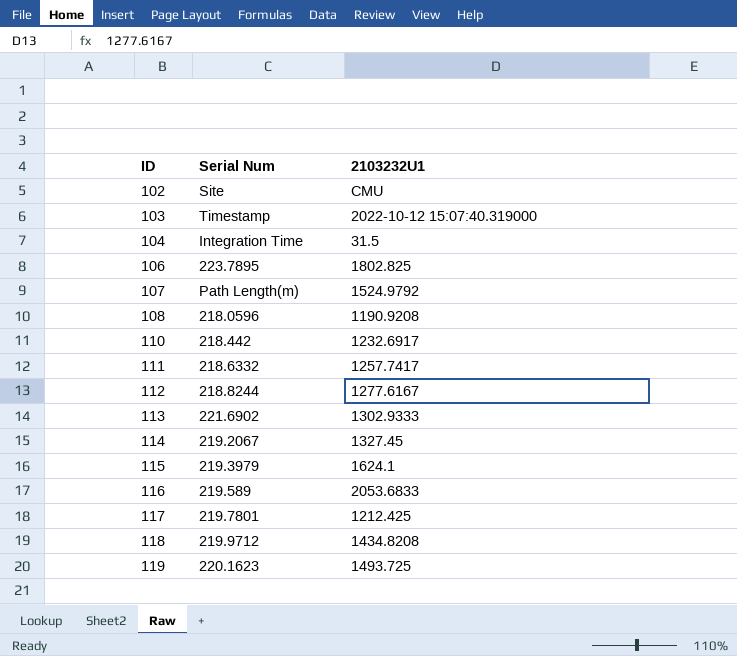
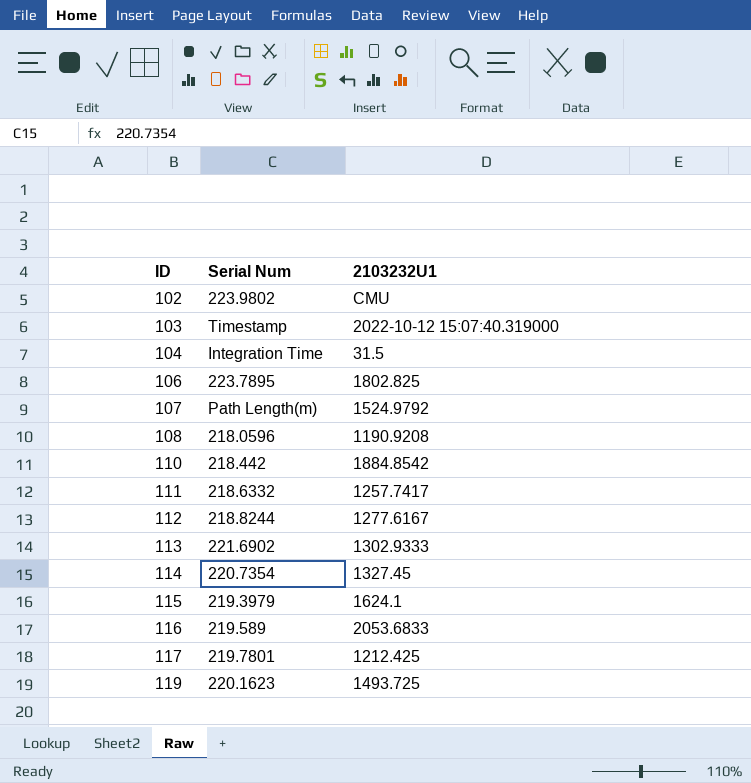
row 118: 219.9712 | 1434.8208 -> none
102 | Serial Num: Site -> 223.9802
110 | 2103232U1: 1232.6917 -> 1884.8542
114 | Serial Num: 219.2067 -> 220.7354

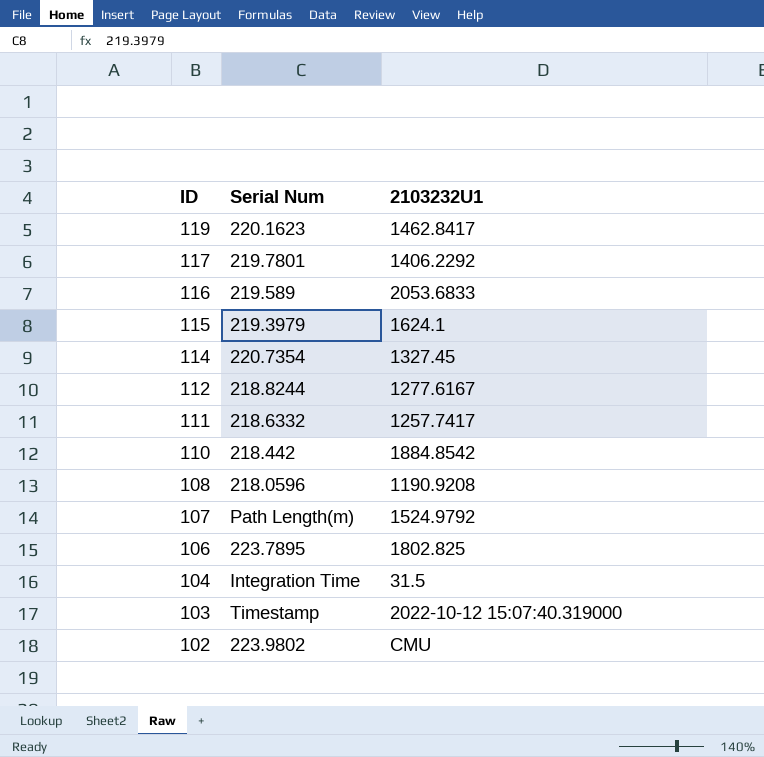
row order: ID ascending -> ID descending
row 113: 221.6902 | 1302.9333 -> none
119 | 2103232U1: 1493.725 -> 1462.8417
117 | 2103232U1: 1212.425 -> 1406.2292

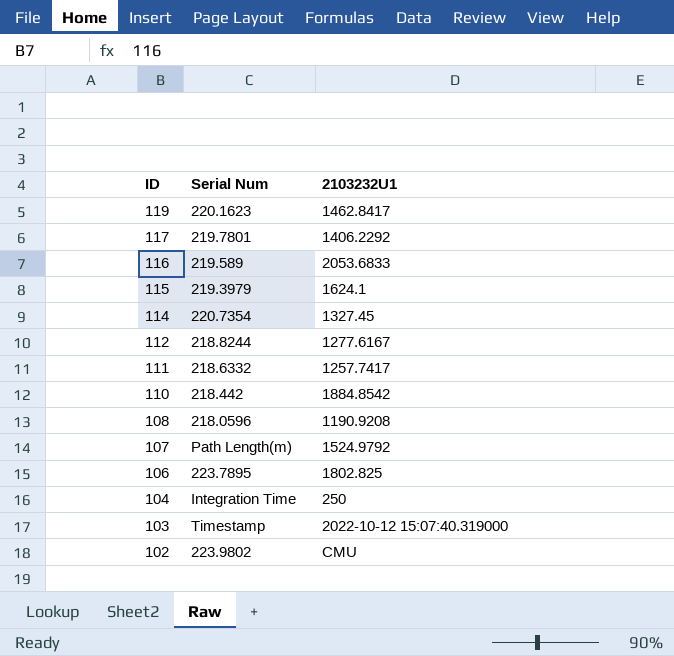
104 | 2103232U1: 31.5 -> 250

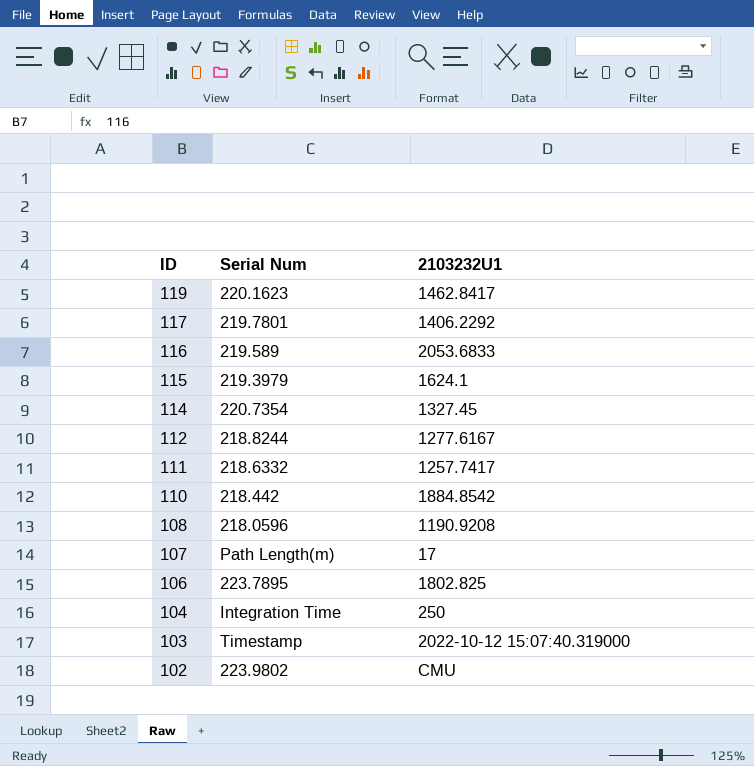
107 | 2103232U1: 1524.9792 -> 17

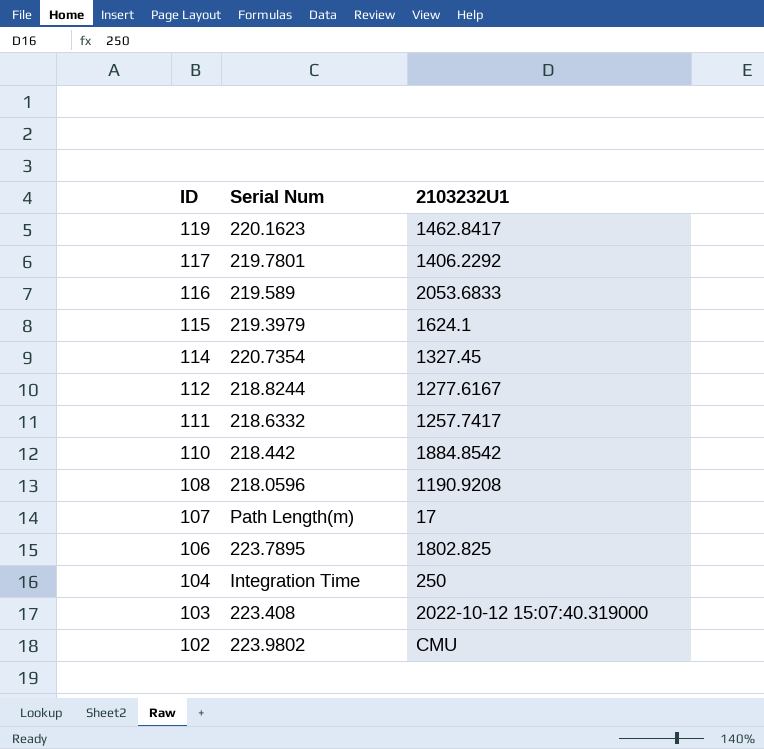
103 | Serial Num: Timestamp -> 223.408

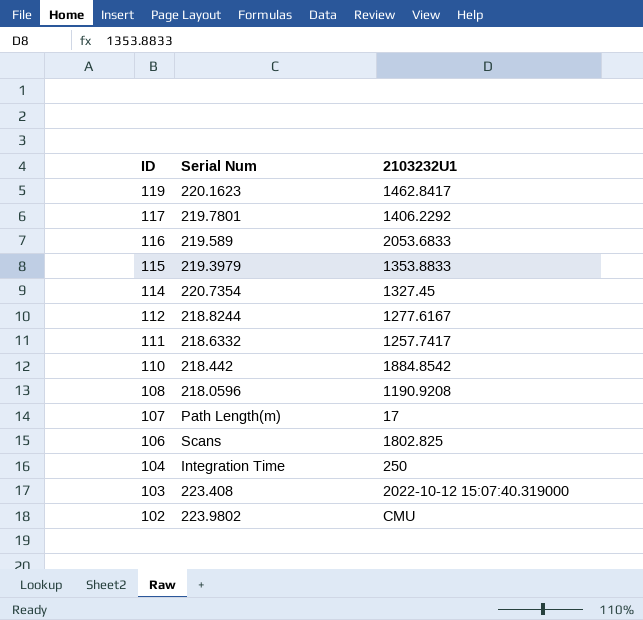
115 | 2103232U1: 1624.1 -> 1353.8833
106 | Serial Num: 223.7895 -> Scans

